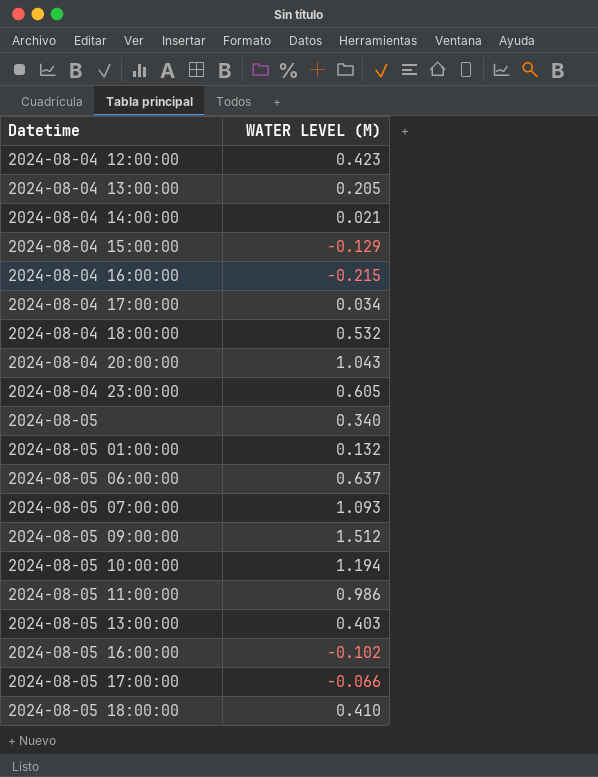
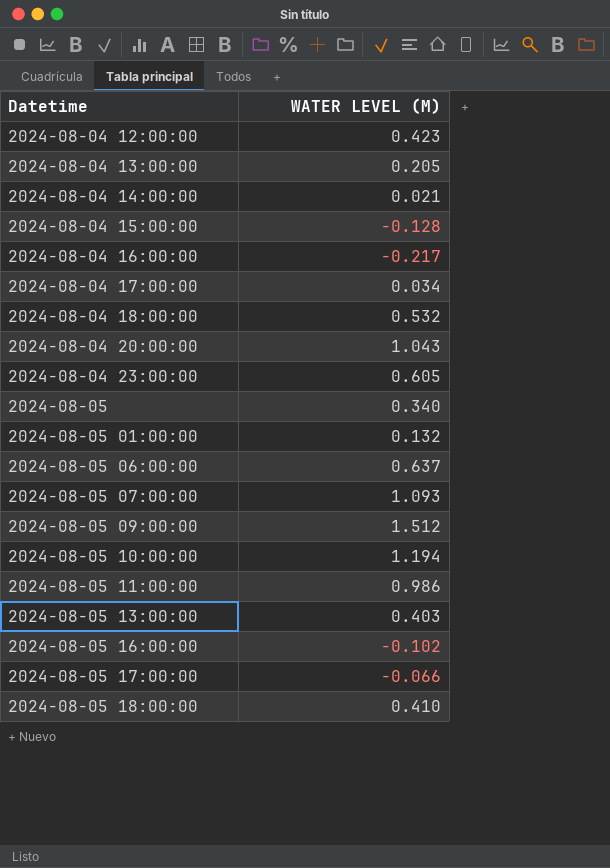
2024-08-04 15:00:00 | WATER LEVEL (M): -0.129 -> -0.128
2024-08-04 16:00:00 | WATER LEVEL (M): -0.215 -> -0.217

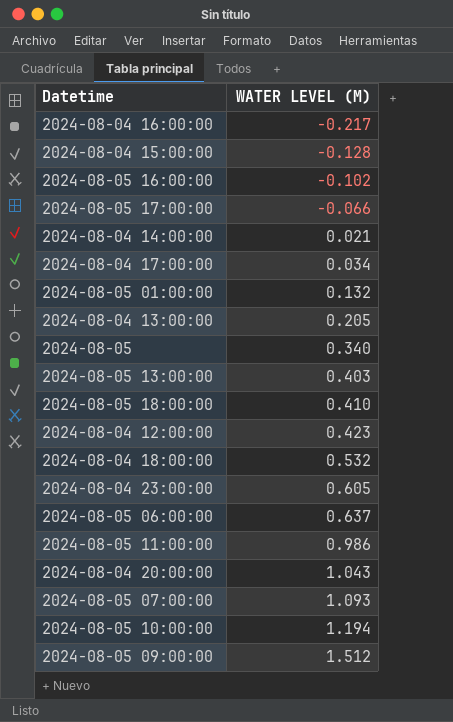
row order: Datetime ascending -> WATER LEVEL (M) ascending

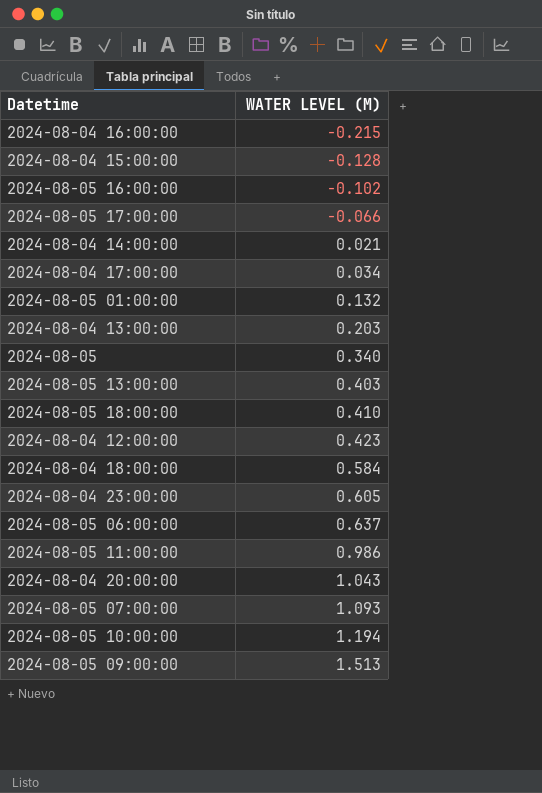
2024-08-04 16:00:00 | WATER LEVEL (M): -0.217 -> -0.215
2024-08-04 13:00:00 | WATER LEVEL (M): 0.205 -> 0.203
2024-08-04 18:00:00 | WATER LEVEL (M): 0.532 -> 0.584
2024-08-05 09:00:00 | WATER LEVEL (M): 1.512 -> 1.513

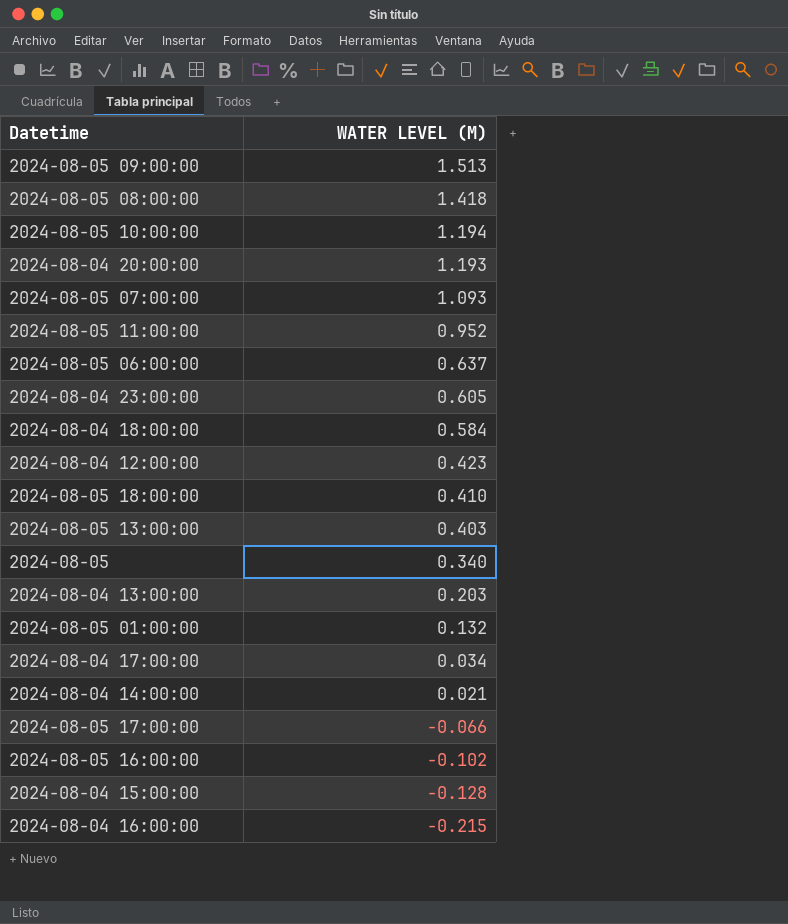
row order: WATER LEVEL (M) ascending -> WATER LEVEL (M) descending
row 2024-08-05 08:00:00: none -> 1.418
2024-08-04 20:00:00 | WATER LEVEL (M): 1.043 -> 1.193
2024-08-05 11:00:00 | WATER LEVEL (M): 0.986 -> 0.952

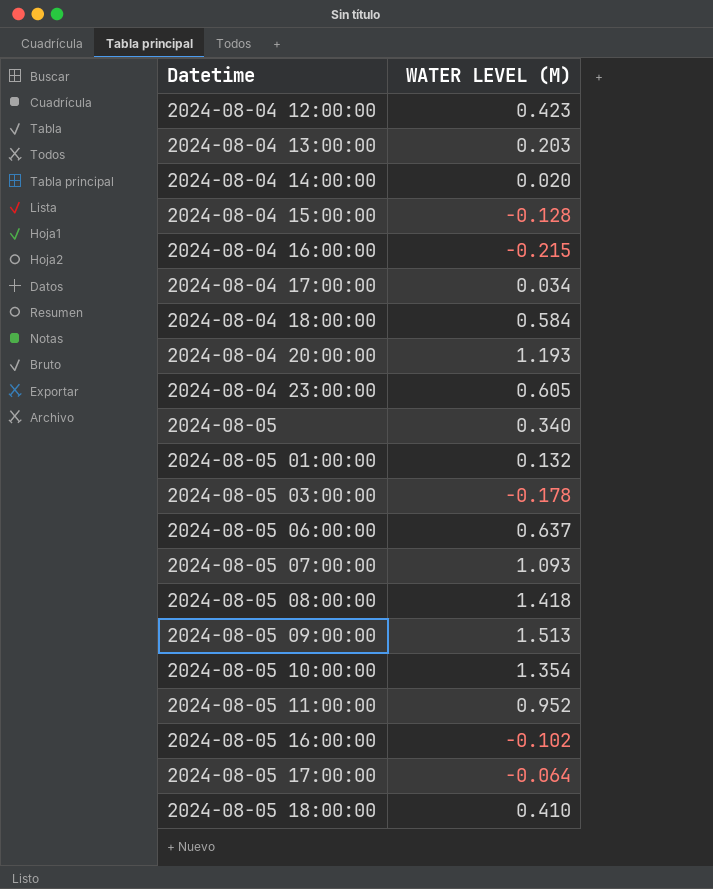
row order: WATER LEVEL (M) descending -> Datetime ascending
row 2024-08-05 13:00:00: 0.403 -> none
2024-08-04 14:00:00 | WATER LEVEL (M): 0.021 -> 0.020
row 2024-08-05 03:00:00: none -> -0.178
2024-08-05 10:00:00 | WATER LEVEL (M): 1.194 -> 1.354
2024-08-05 17:00:00 | WATER LEVEL (M): -0.066 -> -0.064

